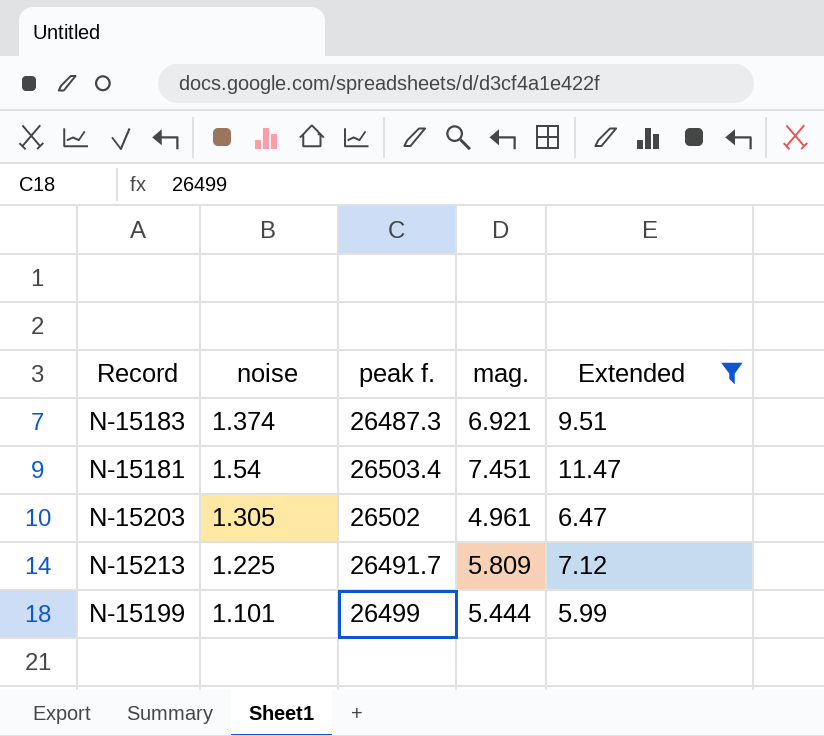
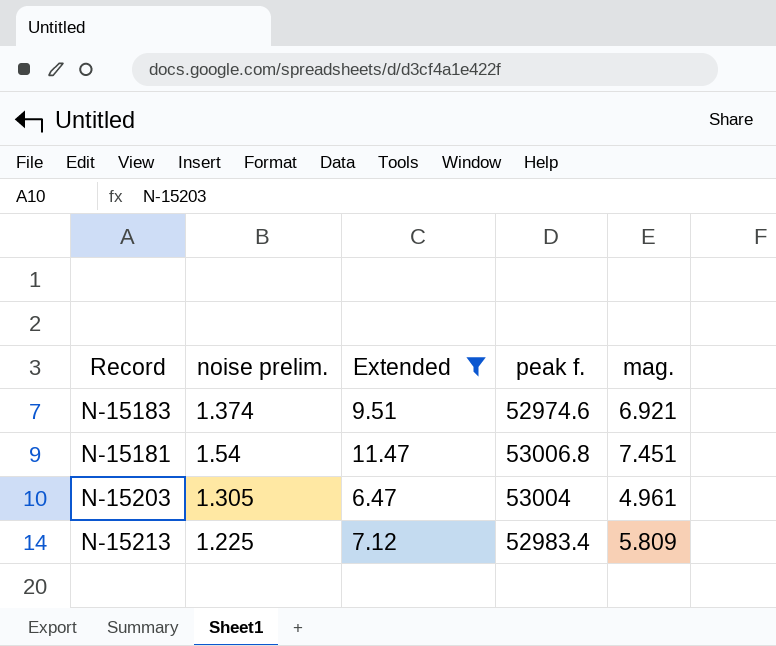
column name: noise -> noise prelim.
column Extended | position: 5 -> 3
row N-15199: 1.101 | 26499 | 5.444 | 5.99 -> none
N-15183 | peak f.: 26487.3 -> 52974.6
N-15181 | peak f.: 26503.4 -> 53006.8
N-15203 | peak f.: 26502 -> 53004
N-15213 | peak f.: 26491.7 -> 52983.4

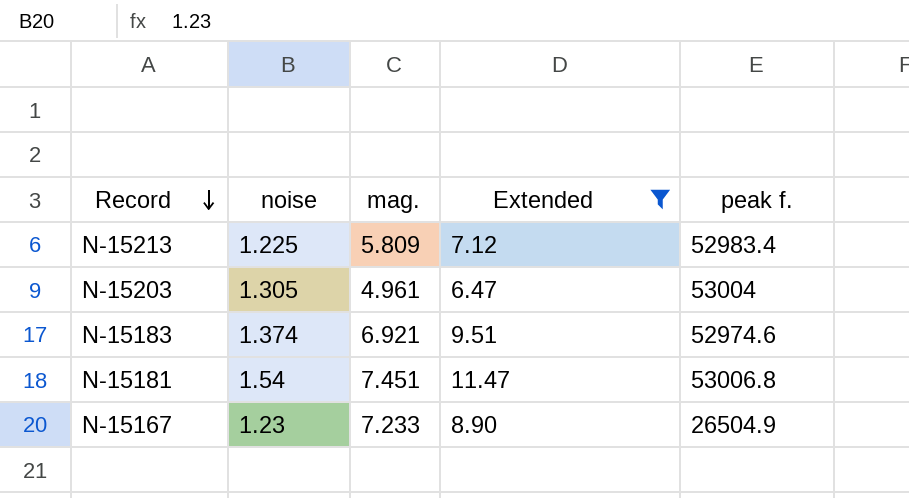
row order: none -> Record descending
column name: noise prelim. -> noise
column mag. | position: 5 -> 3
row N-15167: none -> 1.23 | 7.233 | 8.90 | 26504.9

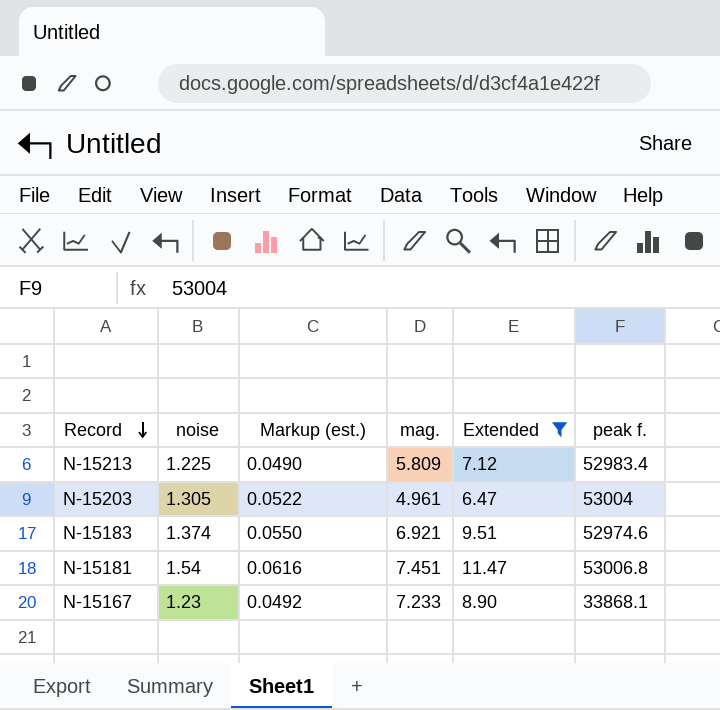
column Markup (est.) | formula: none -> [noise] * 0.04
N-15167 | peak f.: 26504.9 -> 33868.1

